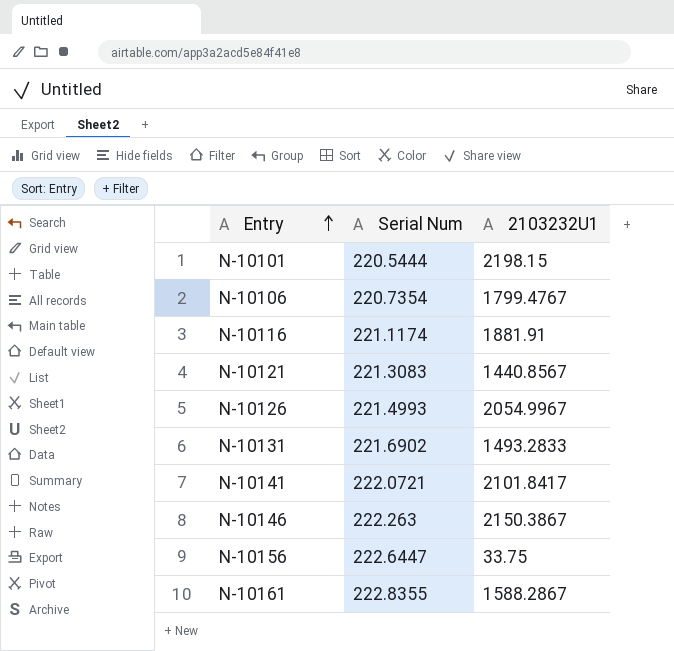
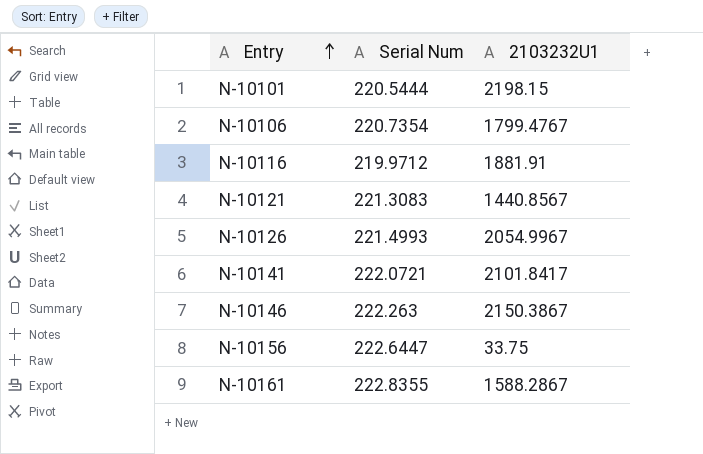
row N-10131: 221.6902 | 1493.2833 -> none
N-10116 | Serial Num: 221.1174 -> 219.9712

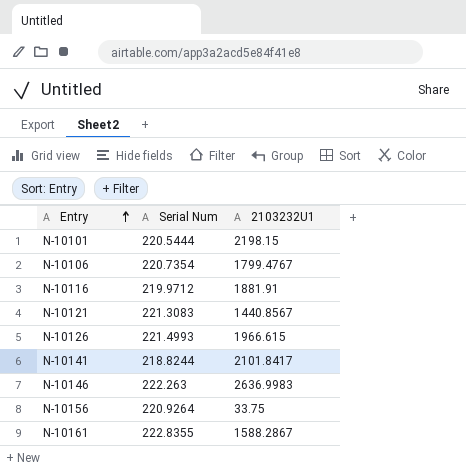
N-10126 | 2103232U1: 2054.9967 -> 1966.615
N-10141 | Serial Num: 222.0721 -> 218.8244
N-10146 | 2103232U1: 2150.3867 -> 2636.9983
N-10156 | Serial Num: 222.6447 -> 220.9264

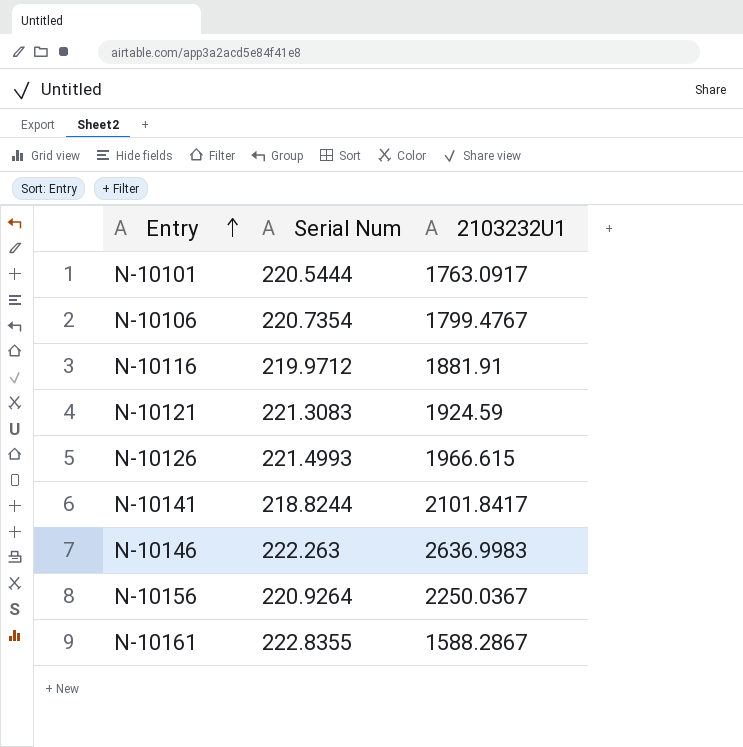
N-10101 | 2103232U1: 2198.15 -> 1763.0917
N-10121 | 2103232U1: 1440.8567 -> 1924.59
N-10156 | 2103232U1: 33.75 -> 2250.0367

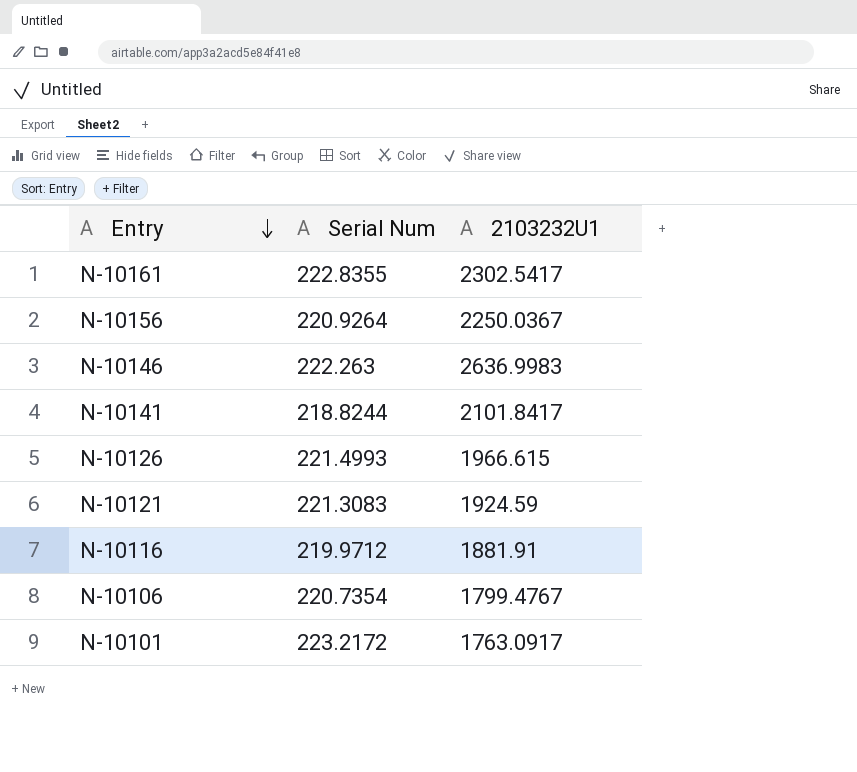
row order: Entry ascending -> Entry descending
N-10161 | 2103232U1: 1588.2867 -> 2302.5417
N-10101 | Serial Num: 220.5444 -> 223.2172

